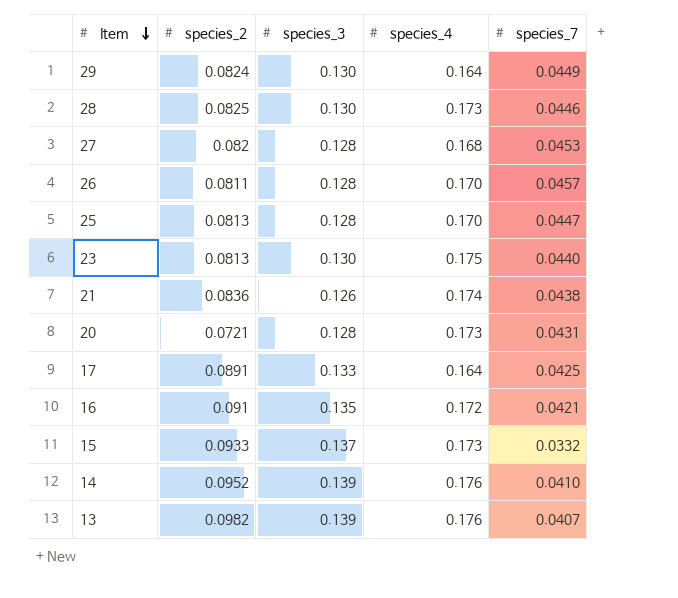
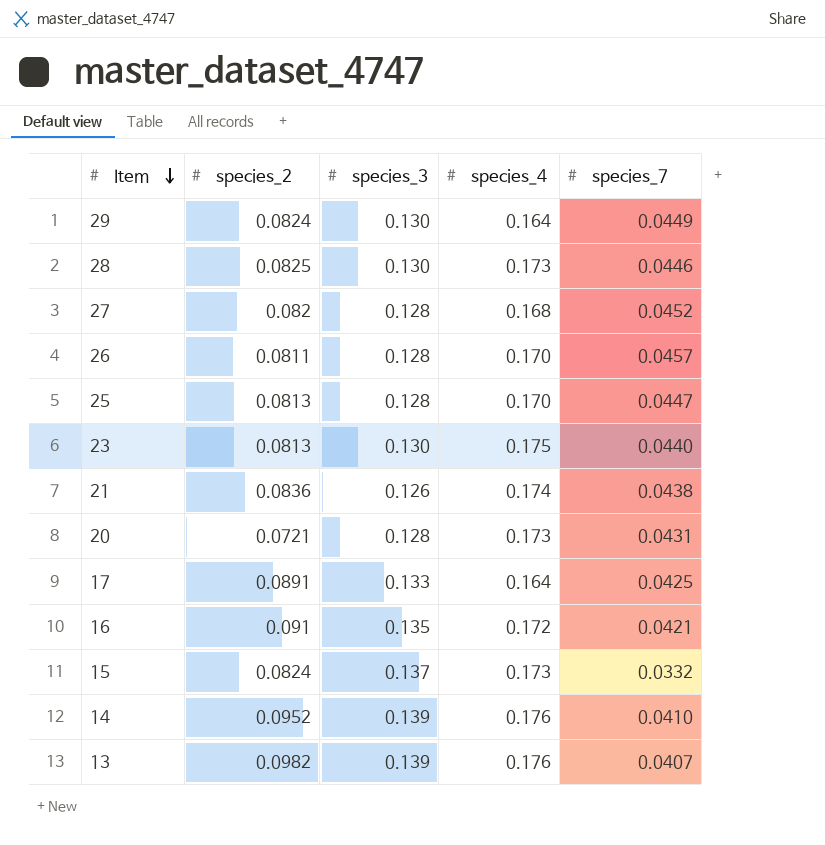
27 | species_7: 0.0453 -> 0.0452
15 | species_2: 0.0933 -> 0.0824

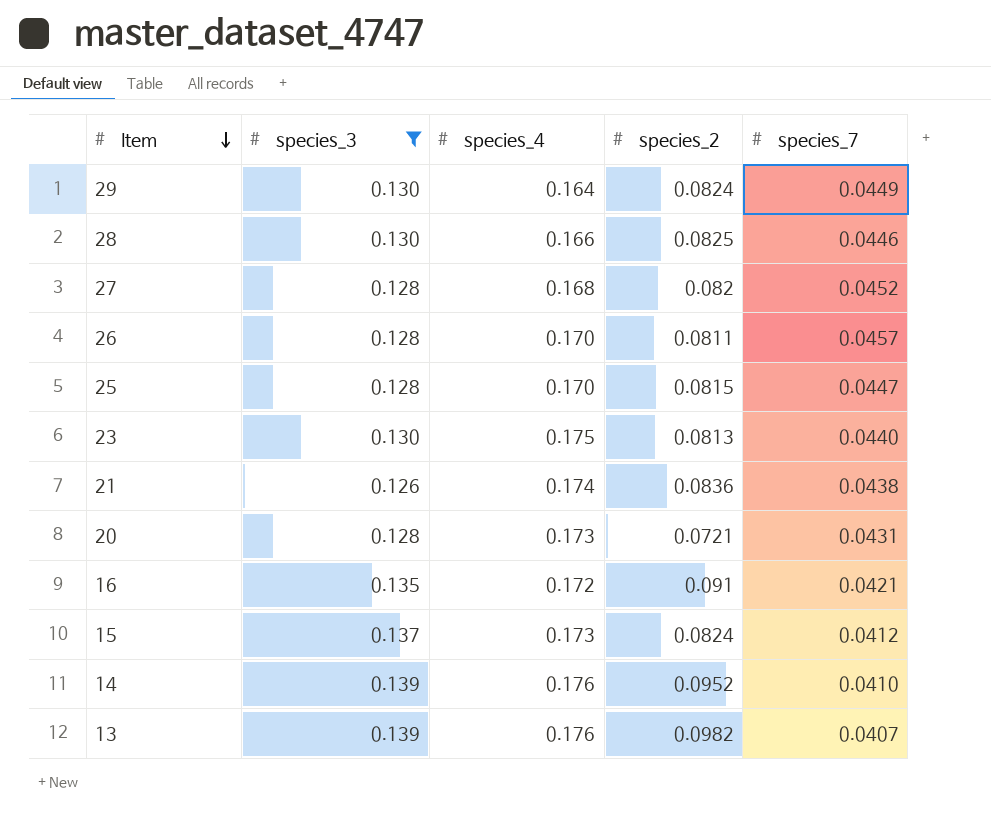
filter: none -> species_3 != 0.133
column species_2 | position: 2 -> 4
28 | species_4: 0.173 -> 0.166
25 | species_2: 0.0813 -> 0.0815
15 | species_7: 0.0332 -> 0.0412

